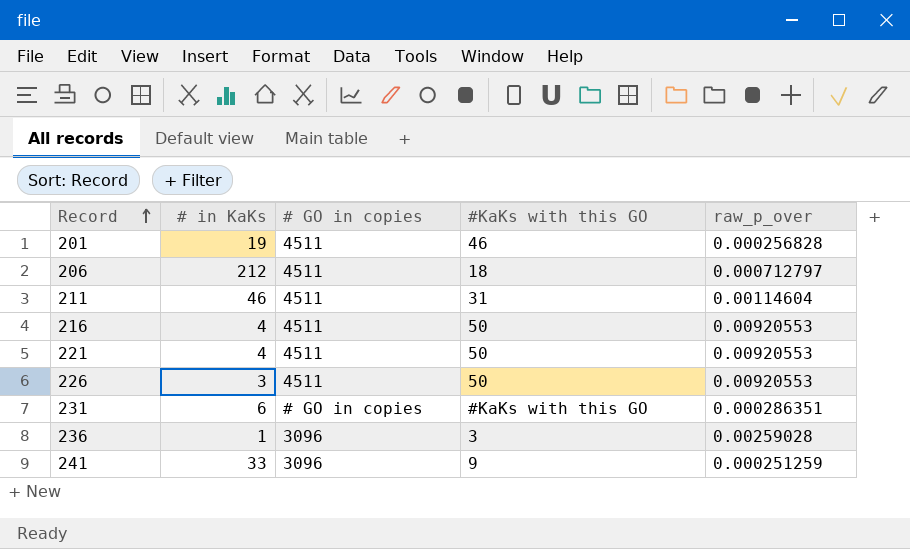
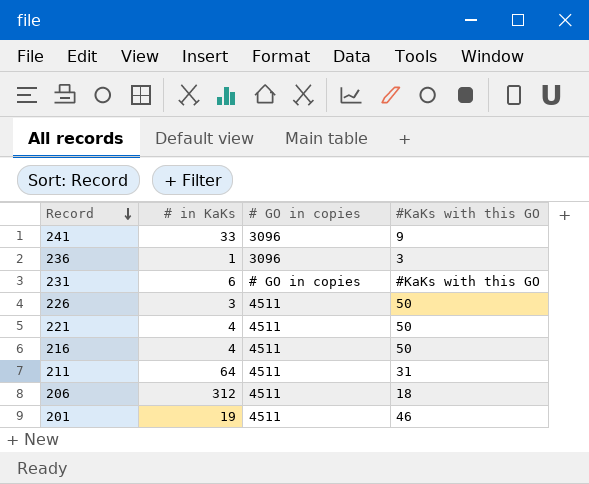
row order: Record ascending -> Record descending
column raw_p_over | position: 5 -> none
211 | # in KaKs: 46 -> 64
206 | # in KaKs: 212 -> 312

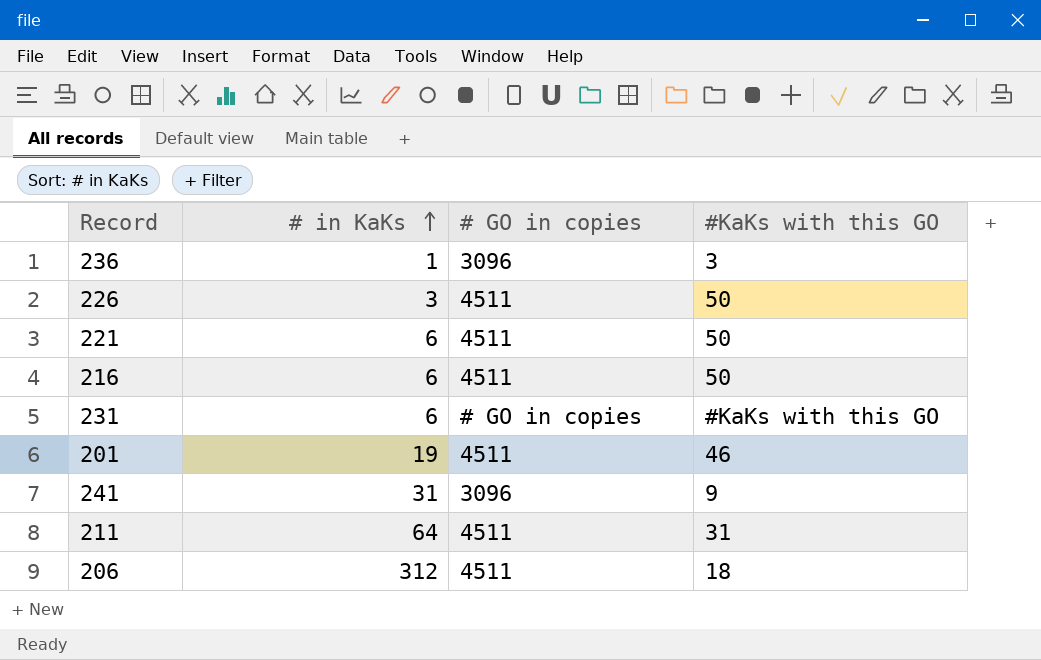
row order: Record descending -> # in KaKs ascending
221 | # in KaKs: 4 -> 6
216 | # in KaKs: 4 -> 6
241 | # in KaKs: 33 -> 31

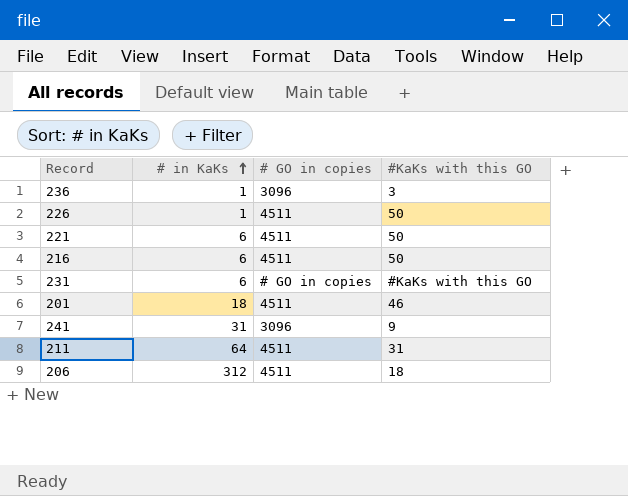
226 | # in KaKs: 3 -> 1
201 | # in KaKs: 19 -> 18

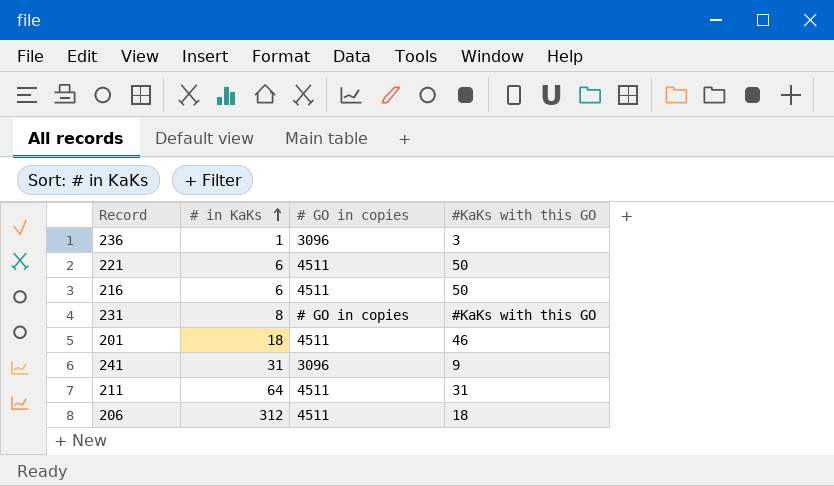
row 226: 1 | 4511 | 50 -> none
231 | # in KaKs: 6 -> 8

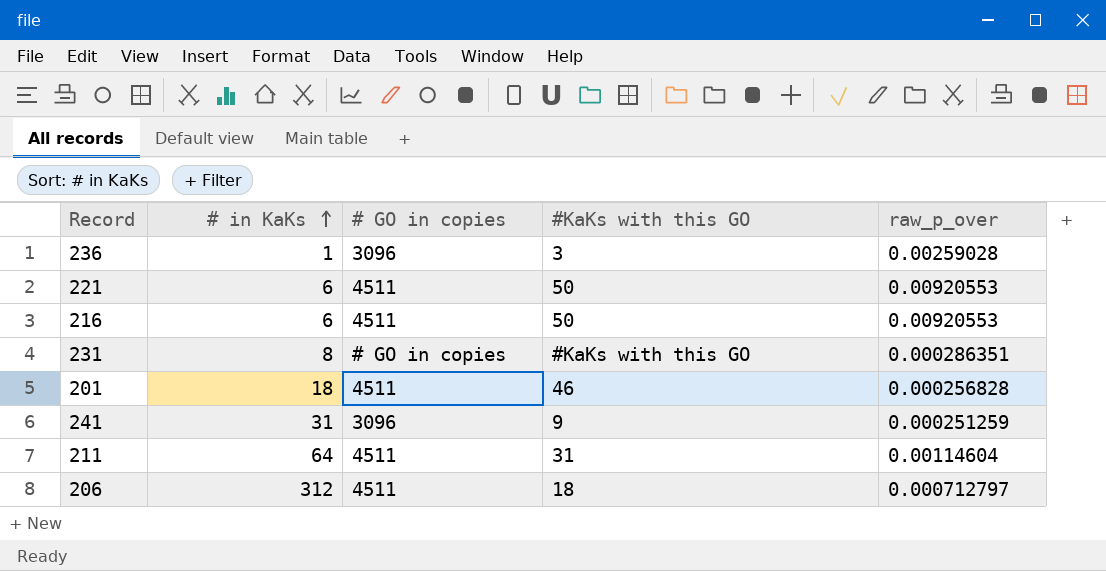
column raw_p_over | position: none -> 5

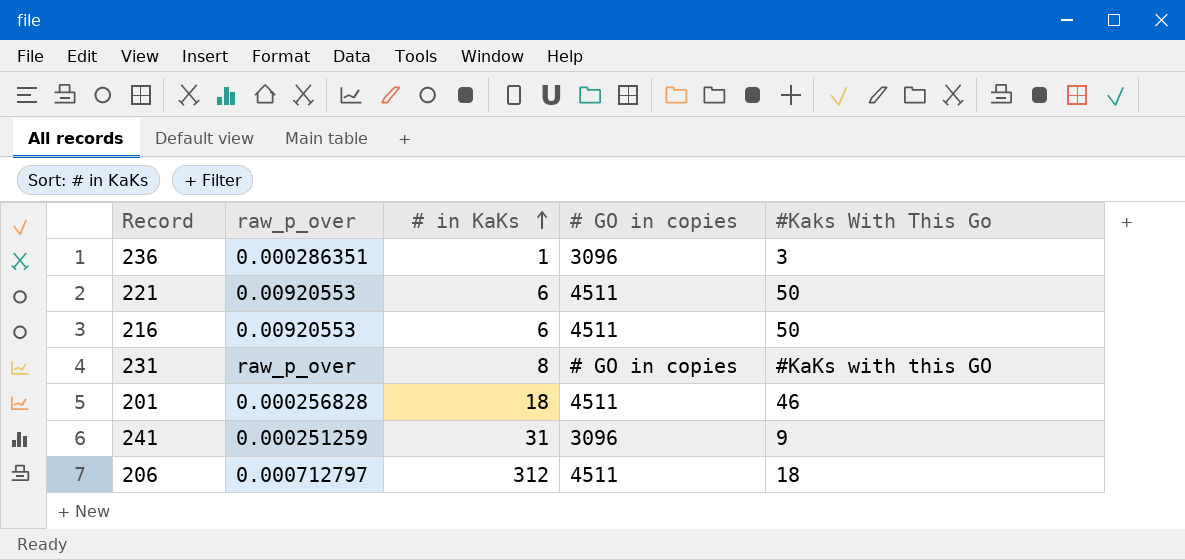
column raw_p_over | position: 5 -> 2
column name: #KaKs with this GO -> #Kaks With This Go
row 211: 64 | 4511 | 31 | 0.00114604 -> none
236 | raw_p_over: 0.00259028 -> 0.000286351
231 | raw_p_over: 0.000286351 -> raw_p_over

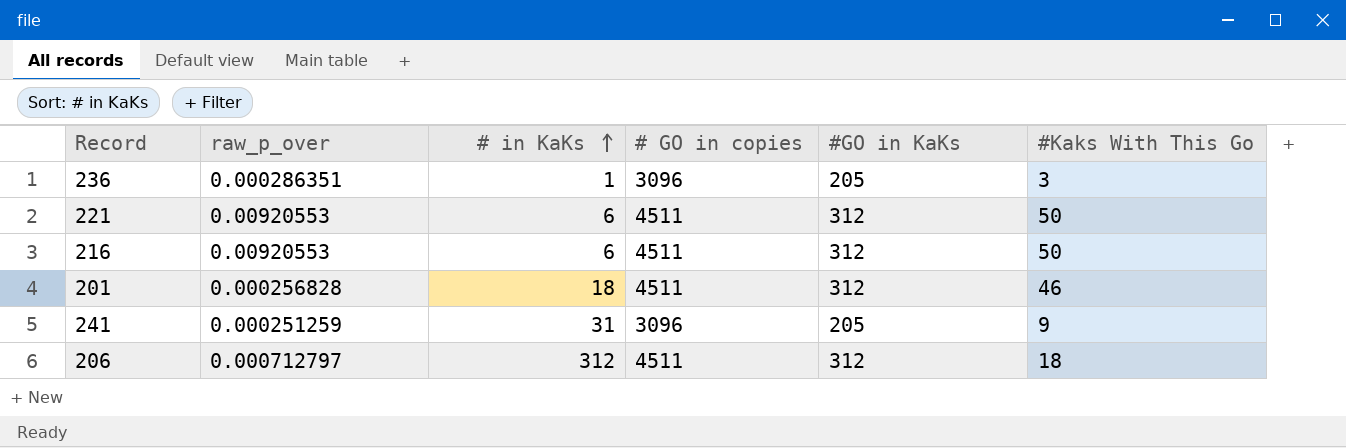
column #GO in KaKs | position: none -> 5
row 231: raw_p_over | 8 | # GO in copies | #KaKs with this GO -> none

